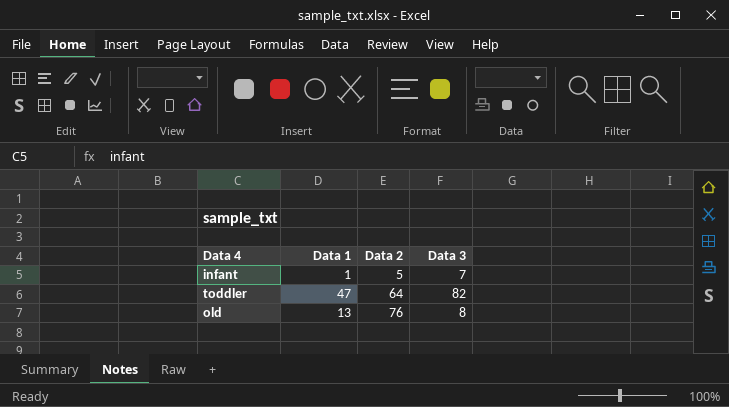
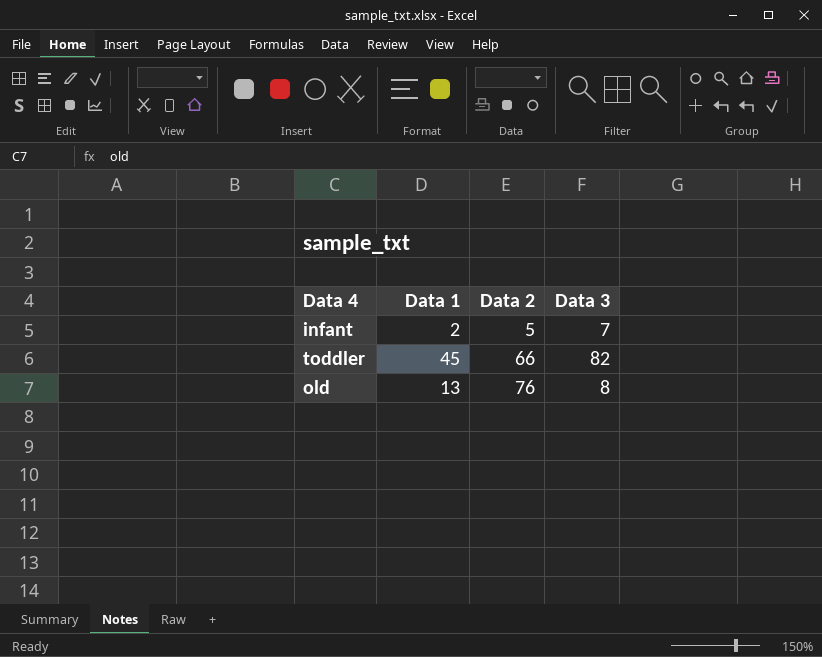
infant | Data 1: 1 -> 2
toddler | Data 1: 47 -> 45
toddler | Data 2: 64 -> 66

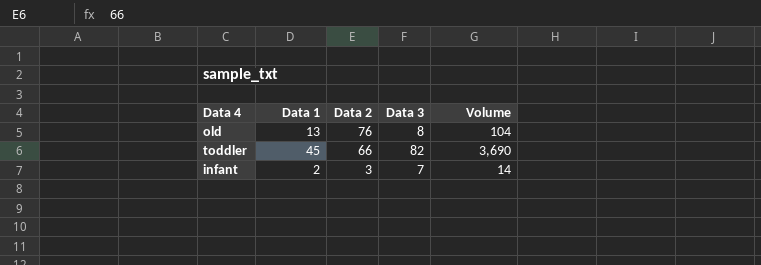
row order: Data 2 ascending -> Data 2 descending
column Volume | formula: none -> [Data 1] * [Data 3]
infant | Data 2: 5 -> 3

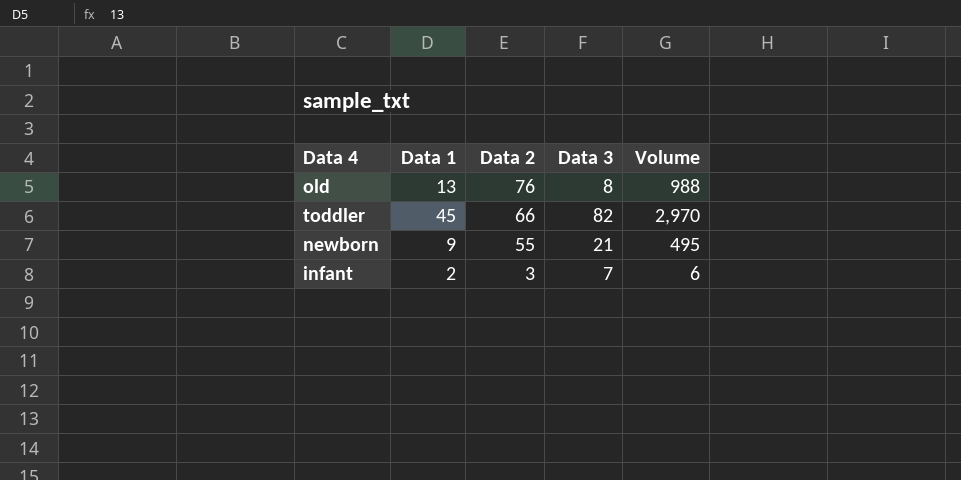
column Volume | formula: [Data 1] * [Data 3] -> [Data 1] * [Data 2]
row newborn: none -> 9 | 55 | 21 | 495

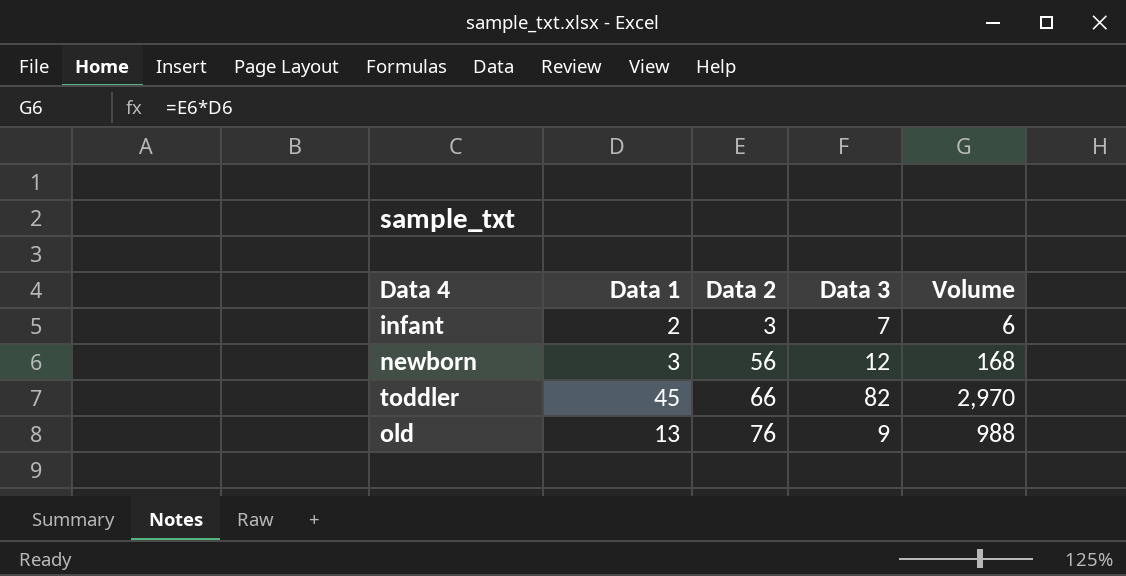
row order: Data 2 descending -> Data 2 ascending
newborn | Data 1: 9 -> 3
newborn | Data 2: 55 -> 56
newborn | Data 3: 21 -> 12
newborn | Volume: 495 -> 168
old | Data 3: 8 -> 9

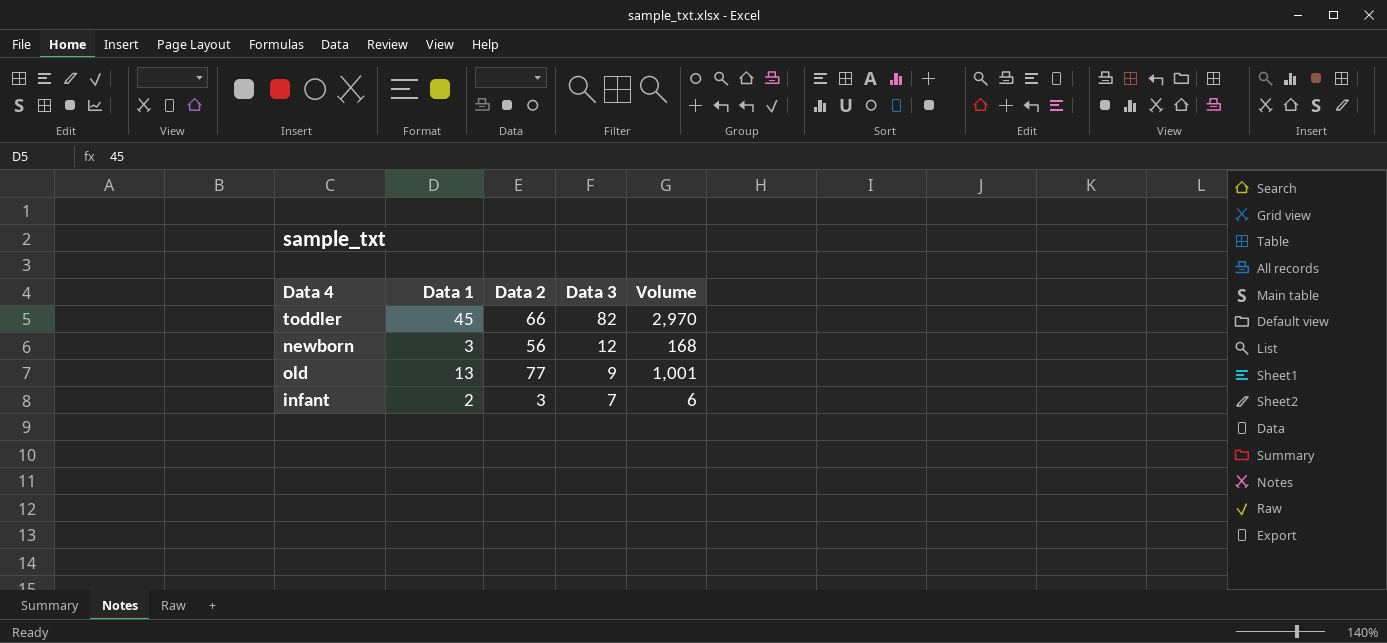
row order: Data 2 ascending -> Data 3 descending
old | Data 2: 76 -> 77
old | Volume: 988 -> 1,001

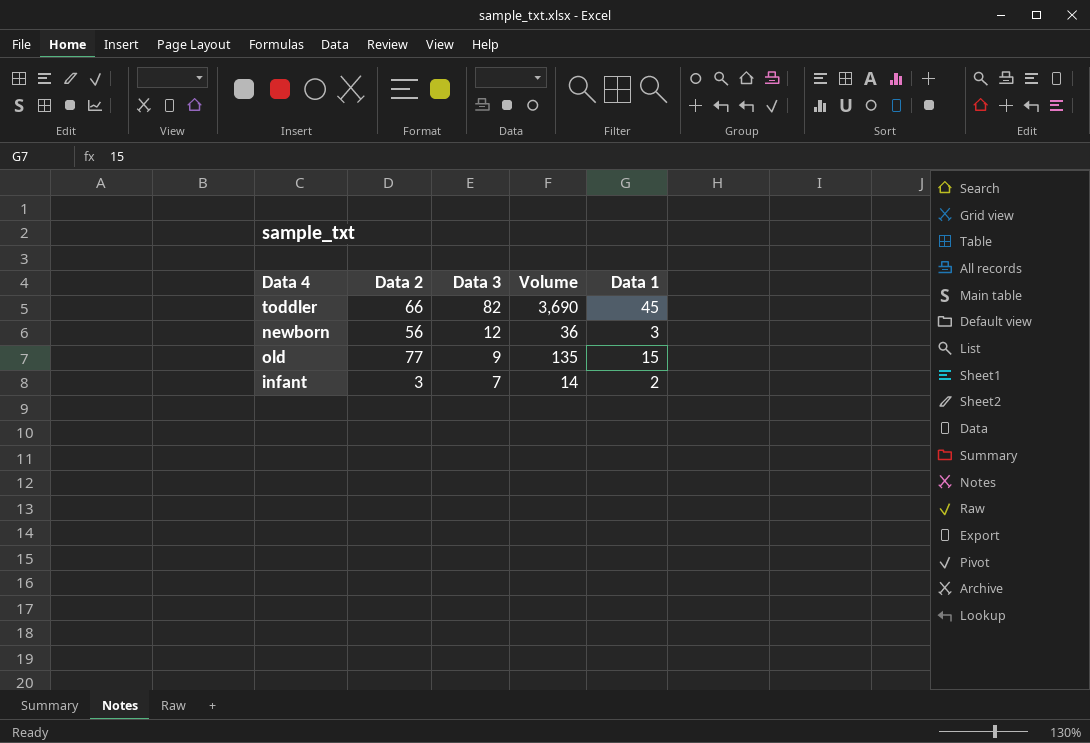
column Volume | formula: [Data 1] * [Data 2] -> [Data 3] * [Data 1]
column Data 1 | position: 2 -> 5
old | Data 1: 13 -> 15

